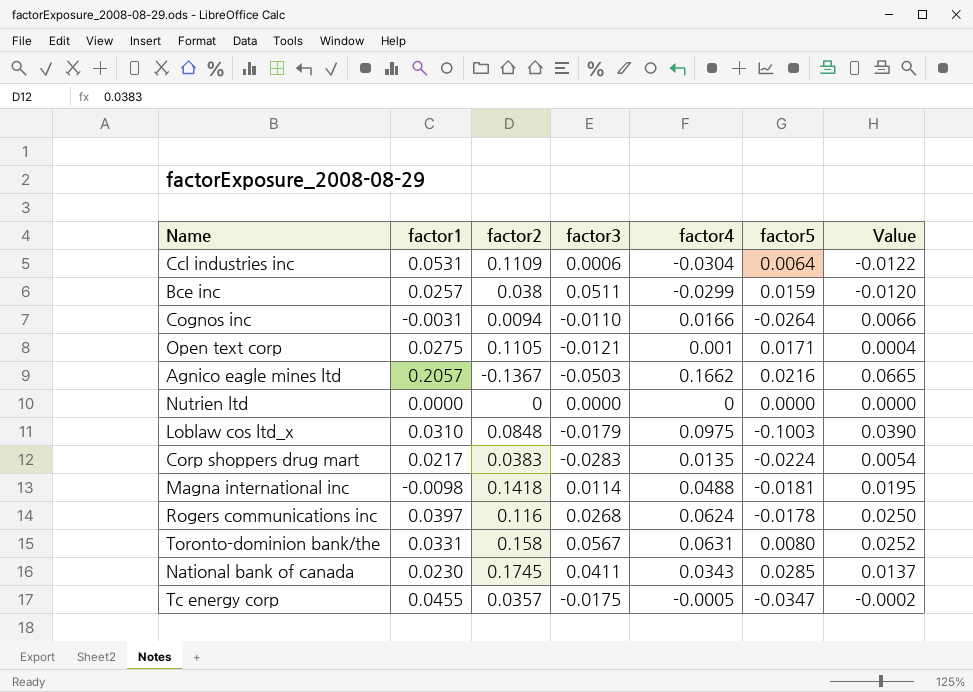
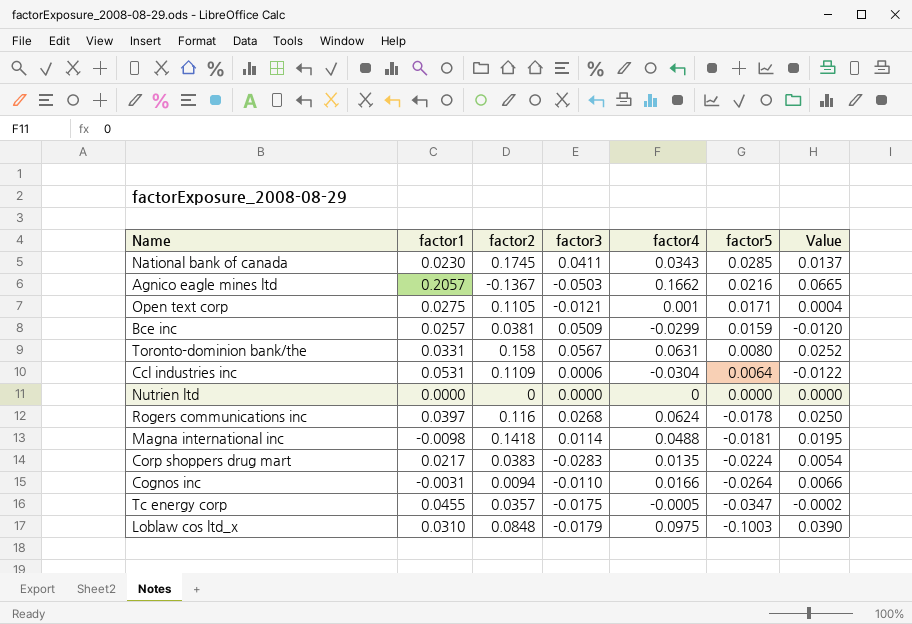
row order: none -> factor5 descending
Bce inc | factor2: 0.038 -> 0.0381
Bce inc | factor3: 0.0511 -> 0.0509

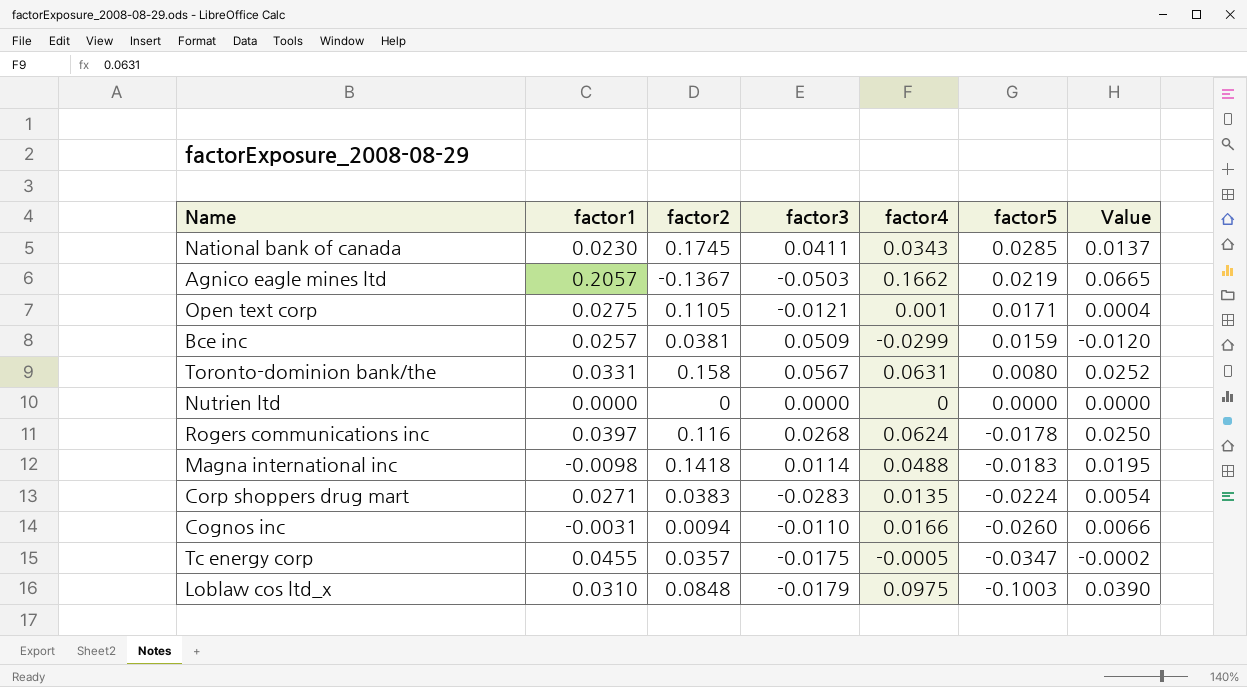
row Ccl industries inc: 0.0531 | 0.1109 | 0.0006 | -0.0304 | 0.0064 | -0.0122 -> none
Agnico eagle mines ltd | factor5: 0.0216 -> 0.0219
Magna international inc | factor5: -0.0181 -> -0.0183
Corp shoppers drug mart | factor1: 0.0217 -> 0.0271
Cognos inc | factor5: -0.0264 -> -0.0260

